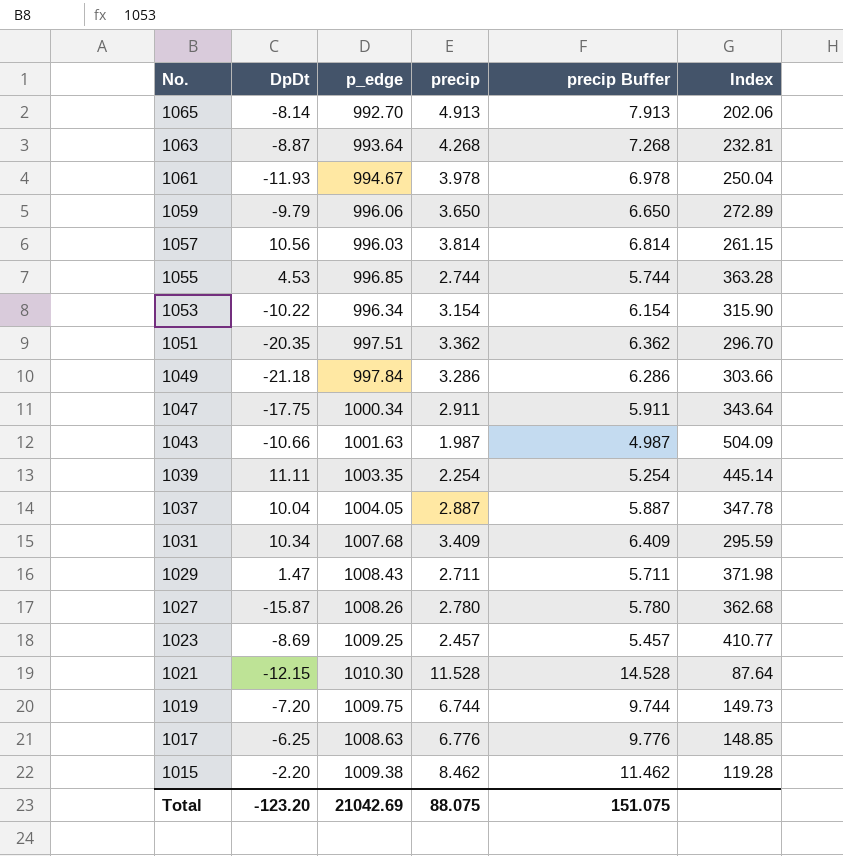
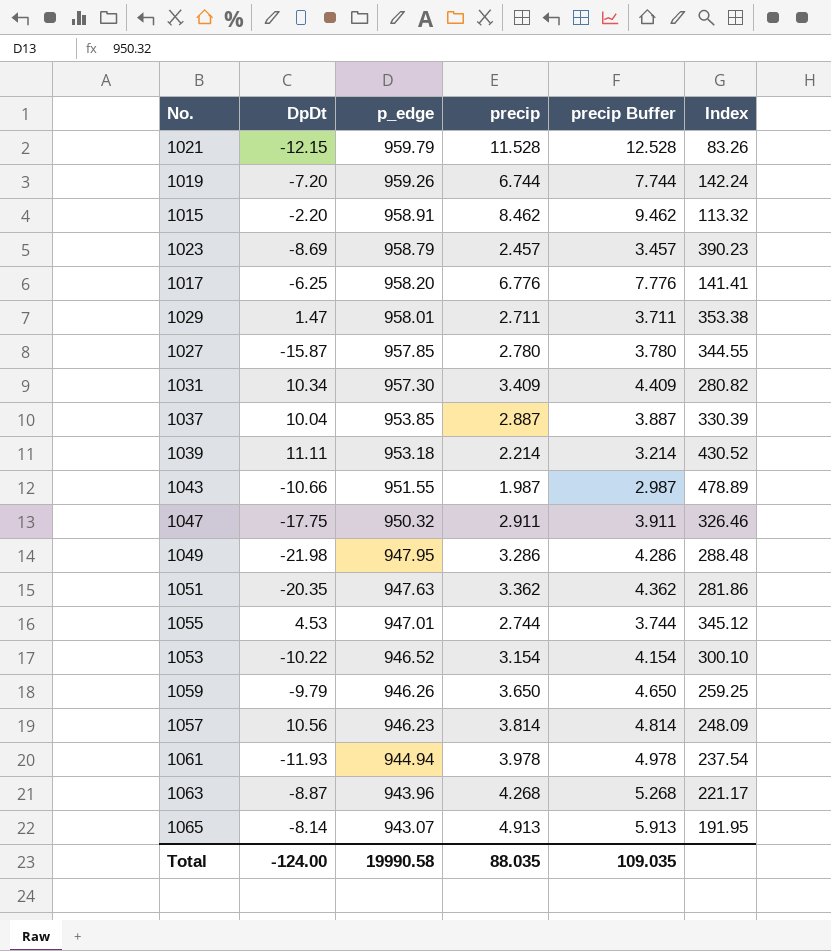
row order: No. descending -> p_edge descending
column precip Buffer | formula: [precip] + 3 -> [precip] + 1
1021 | p_edge: 1010.30 -> 959.79
1021 | Index: 87.64 -> 83.26
1019 | p_edge: 1009.75 -> 959.26
1019 | Index: 149.73 -> 142.24
1015 | p_edge: 1009.38 -> 958.91
1015 | Index: 119.28 -> 113.32
1023 | p_edge: 1009.25 -> 958.79
1023 | Index: 410.77 -> 390.23
1017 | p_edge: 1008.63 -> 958.20
1017 | Index: 148.85 -> 141.41
1029 | p_edge: 1008.43 -> 958.01
1029 | Index: 371.98 -> 353.38
1027 | p_edge: 1008.26 -> 957.85
1027 | Index: 362.68 -> 344.55
1031 | p_edge: 1007.68 -> 957.30
1031 | Index: 295.59 -> 280.82
1037 | p_edge: 1004.05 -> 953.85
1037 | Index: 347.78 -> 330.39
1039 | p_edge: 1003.35 -> 953.18
1039 | precip: 2.254 -> 2.214
1039 | Index: 445.14 -> 430.52
1043 | p_edge: 1001.63 -> 951.55
1043 | Index: 504.09 -> 478.89
1047 | p_edge: 1000.34 -> 950.32
1047 | Index: 343.64 -> 326.46
1049 | DpDt: -21.18 -> -21.98
1049 | p_edge: 997.84 -> 947.95
1049 | Index: 303.66 -> 288.48
1051 | p_edge: 997.51 -> 947.63
1051 | Index: 296.70 -> 281.86
1055 | p_edge: 996.85 -> 947.01
1055 | Index: 363.28 -> 345.12
1053 | p_edge: 996.34 -> 946.52
1053 | Index: 315.90 -> 300.10
1059 | p_edge: 996.06 -> 946.26
1059 | Index: 272.89 -> 259.25
1057 | p_edge: 996.03 -> 946.23
1057 | Index: 261.15 -> 248.09
1061 | p_edge: 994.67 -> 944.94
1061 | Index: 250.04 -> 237.54
1063 | p_edge: 993.64 -> 943.96
1063 | Index: 232.81 -> 221.17
1065 | p_edge: 992.70 -> 943.07
1065 | Index: 202.06 -> 191.95
Total | DpDt: -123.20 -> -124.00
Total | p_edge: 21042.69 -> 19990.58
Total | precip: 88.075 -> 88.035
Total | precip Buffer: 151.075 -> 109.035

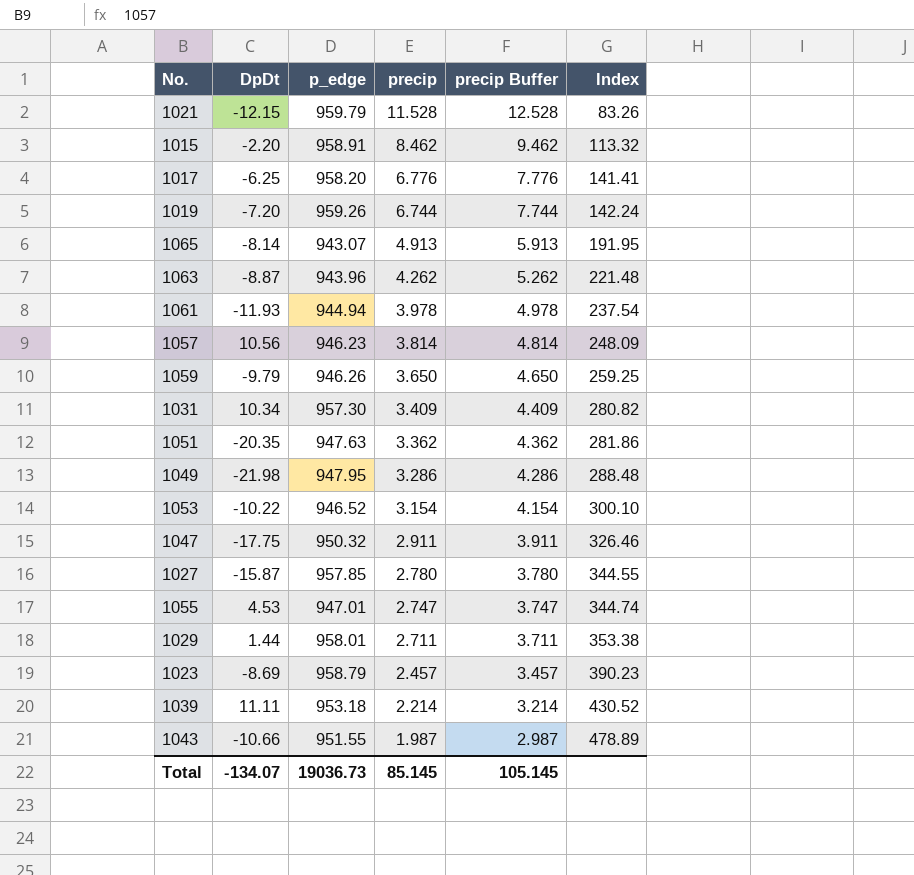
row order: p_edge descending -> precip descending
row 1037: 10.04 | 953.85 | 2.887 | 3.887 | 330.39 -> none
1063 | precip: 4.268 -> 4.262
1063 | precip Buffer: 5.268 -> 5.262
1063 | Index: 221.17 -> 221.48
1055 | precip: 2.744 -> 2.747
1055 | precip Buffer: 3.744 -> 3.747
1055 | Index: 345.12 -> 344.74
1029 | DpDt: 1.47 -> 1.44
Total | DpDt: -124.00 -> -134.07
Total | p_edge: 19990.58 -> 19036.73
Total | precip: 88.035 -> 85.145
Total | precip Buffer: 109.035 -> 105.145

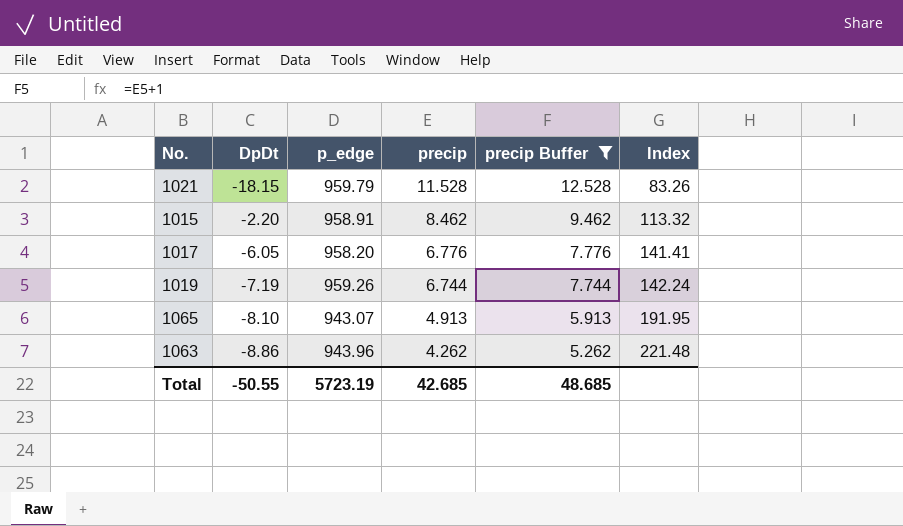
filter: none -> precip Buffer >= 5.262
1021 | DpDt: -12.15 -> -18.15
1017 | DpDt: -6.25 -> -6.05
1019 | DpDt: -7.20 -> -7.19
1065 | DpDt: -8.14 -> -8.10
1063 | DpDt: -8.87 -> -8.86
Total | DpDt: -134.07 -> -50.55
Total | p_edge: 19036.73 -> 5723.19
Total | precip: 85.145 -> 42.685
Total | precip Buffer: 105.145 -> 48.685

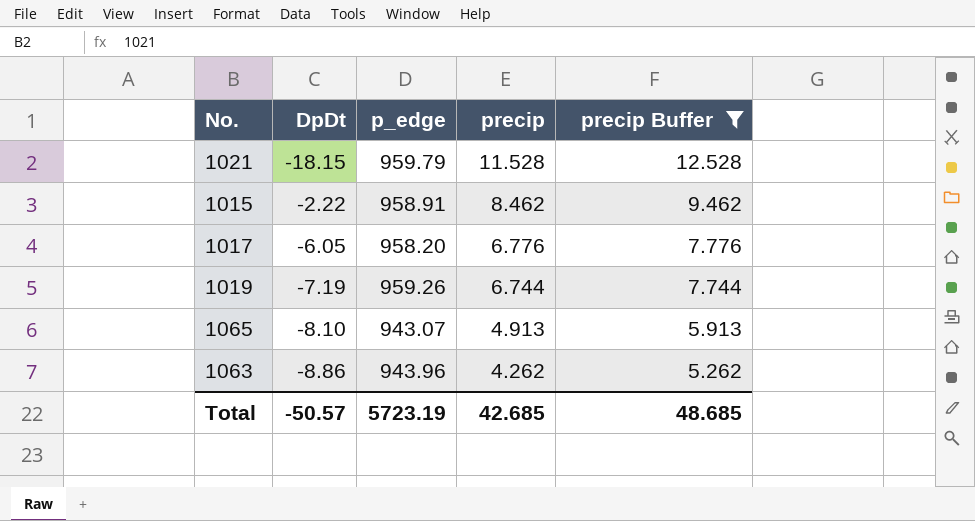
column Index | formula: [p_edge] / [precip] -> none
1015 | DpDt: -2.20 -> -2.22
Total | DpDt: -50.55 -> -50.57

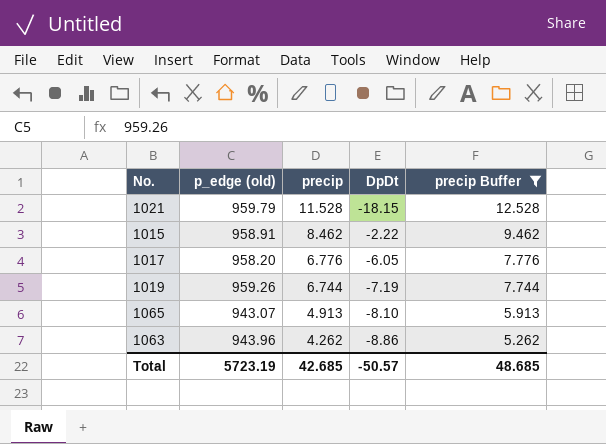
column name: p_edge -> p_edge (old)
column DpDt | position: 2 -> 4

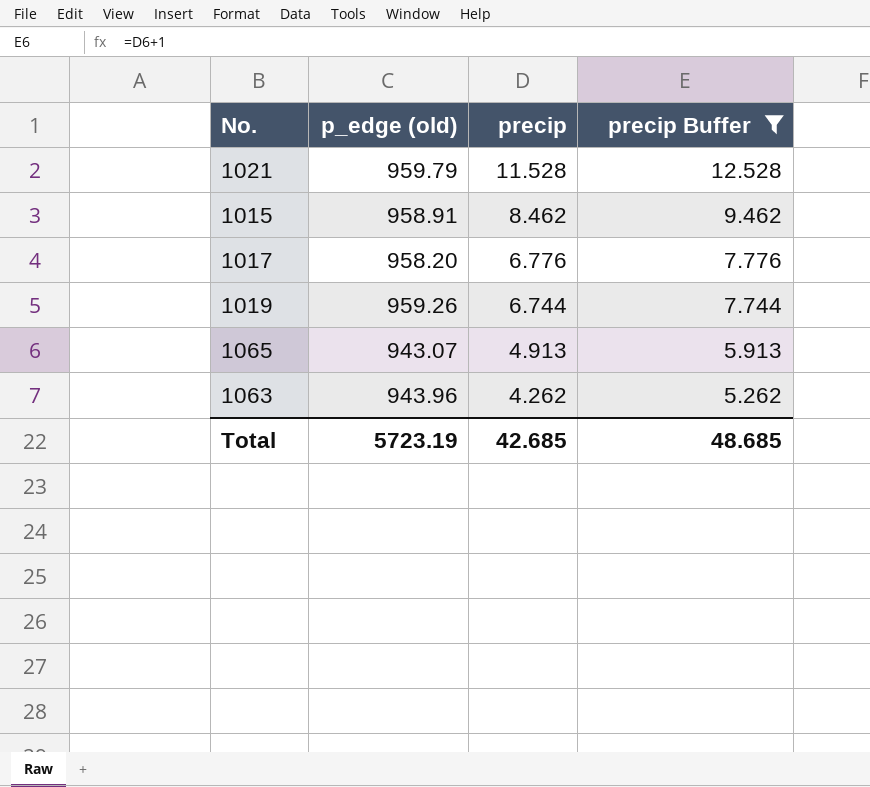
column DpDt | position: 4 -> none

